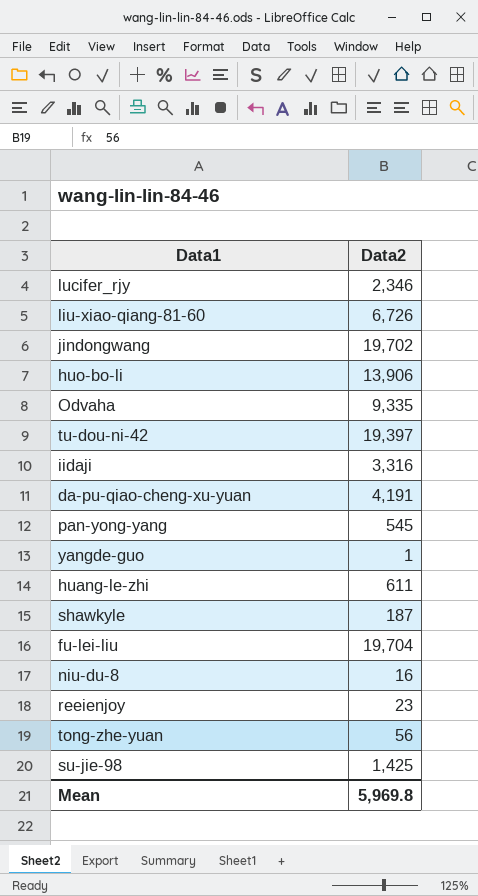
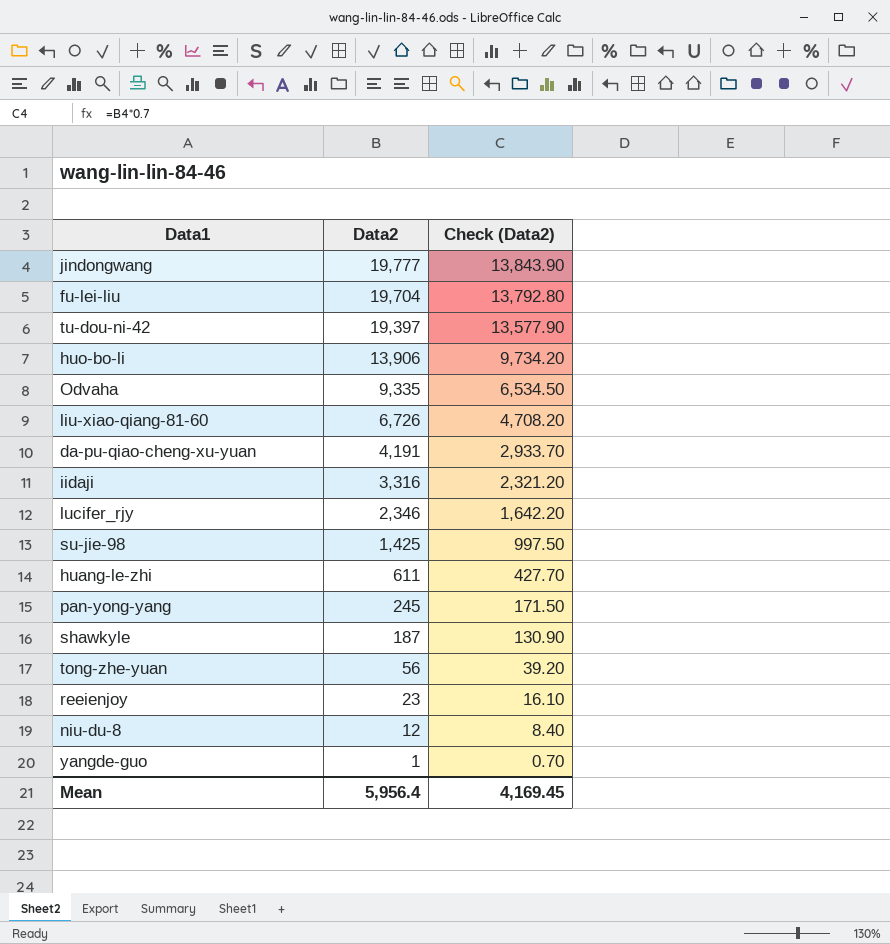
row order: none -> Data2 descending
column Check (Data2) | formula: none -> [Data2] * 0.7
jindongwang | Data2: 19,702 -> 19,777
pan-yong-yang | Data2: 545 -> 245
niu-du-8 | Data2: 16 -> 12
Mean | Data2: 5,969.8 -> 5,956.4

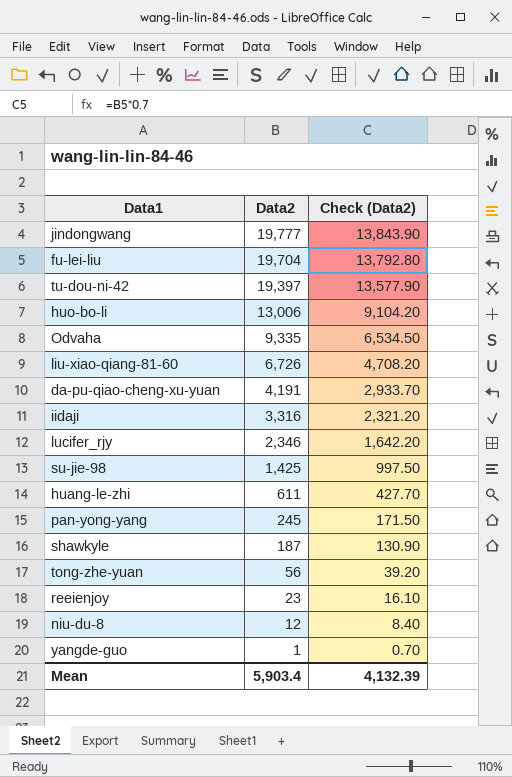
huo-bo-li | Data2: 13,906 -> 13,006
huo-bo-li | Check (Data2): 9,734.20 -> 9,104.20
Mean | Data2: 5,956.4 -> 5,903.4
Mean | Check (Data2): 4,169.45 -> 4,132.39

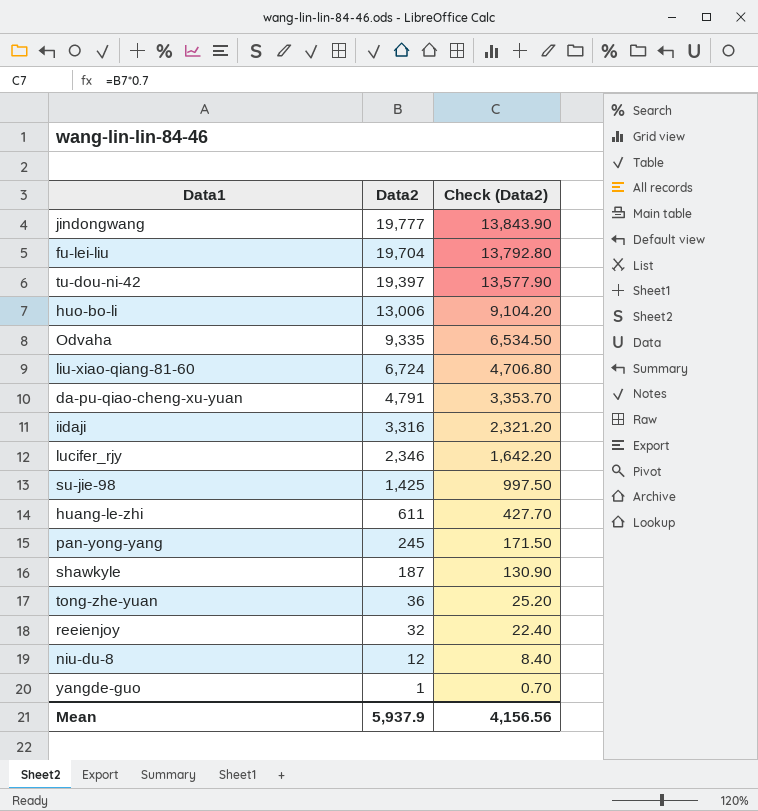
liu-xiao-qiang-81-60 | Data2: 6,726 -> 6,724
liu-xiao-qiang-81-60 | Check (Data2): 4,708.20 -> 4,706.80
da-pu-qiao-cheng-xu-yuan | Data2: 4,191 -> 4,791
da-pu-qiao-cheng-xu-yuan | Check (Data2): 2,933.70 -> 3,353.70
tong-zhe-yuan | Data2: 56 -> 36
tong-zhe-yuan | Check (Data2): 39.20 -> 25.20
reeienjoy | Data2: 23 -> 32
reeienjoy | Check (Data2): 16.10 -> 22.40
Mean | Data2: 5,903.4 -> 5,937.9
Mean | Check (Data2): 4,132.39 -> 4,156.56

